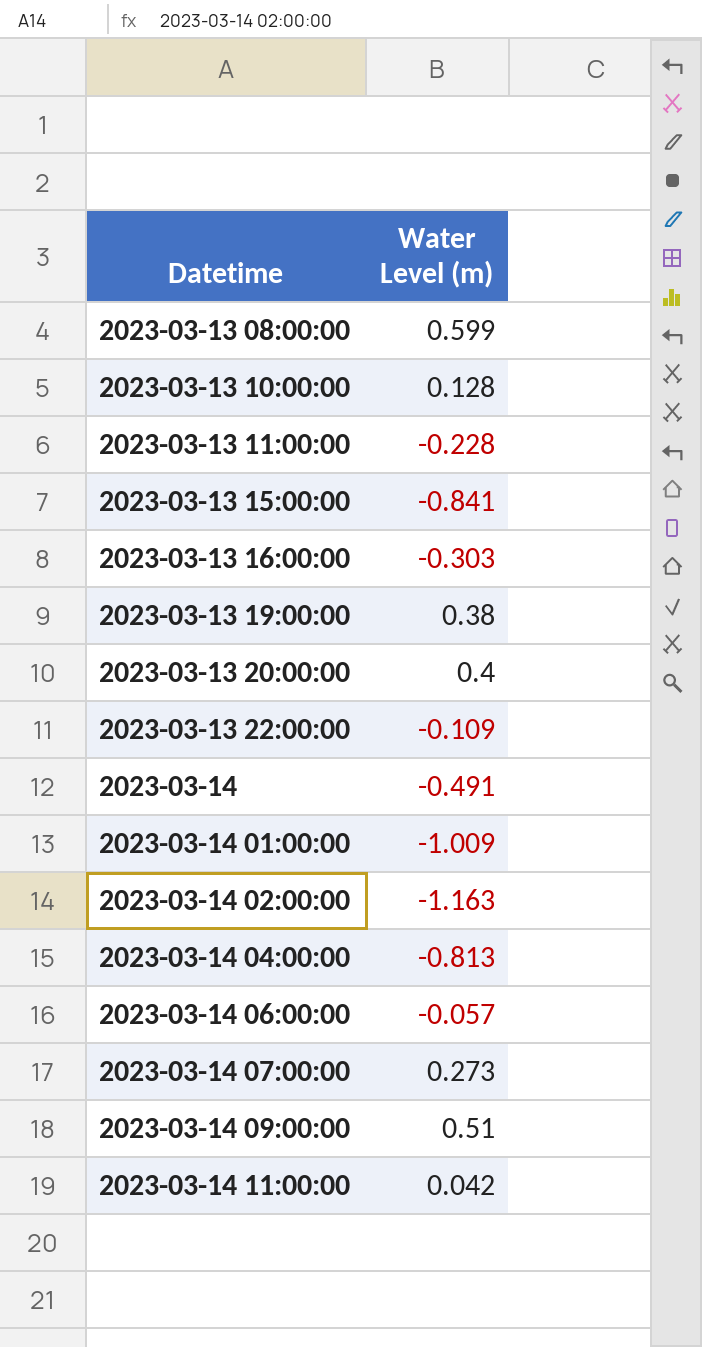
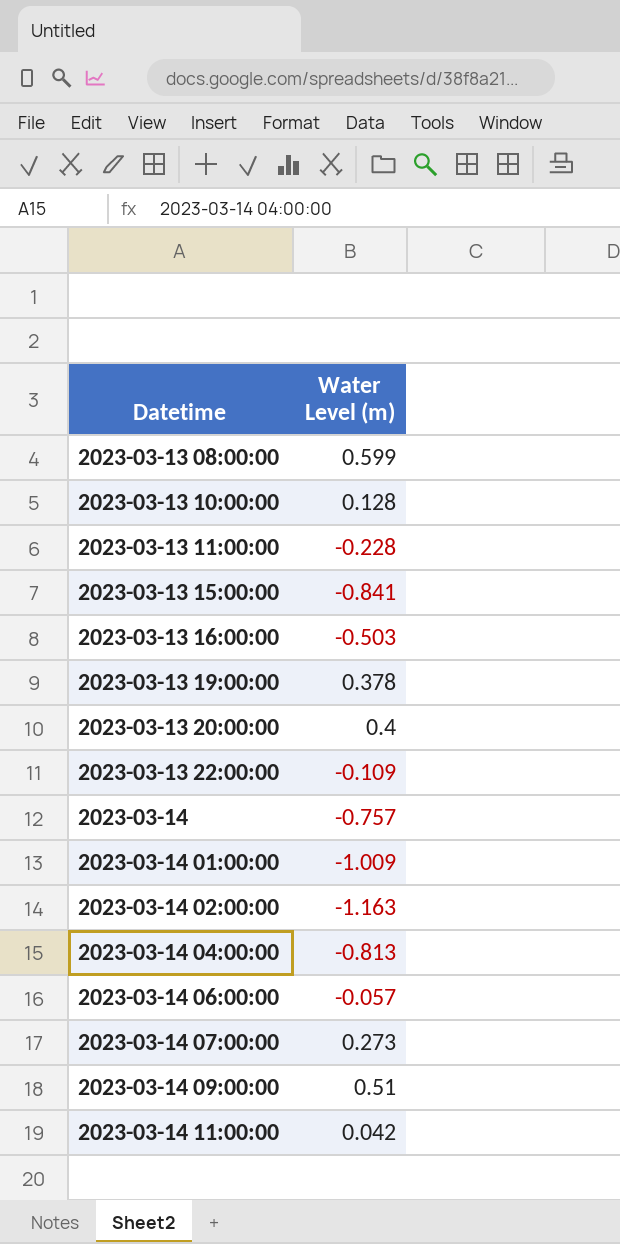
2023-03-13 16:00:00 | Water Level (m): -0.303 -> -0.503
2023-03-13 19:00:00 | Water Level (m): 0.38 -> 0.378
2023-03-14 | Water Level (m): -0.491 -> -0.757

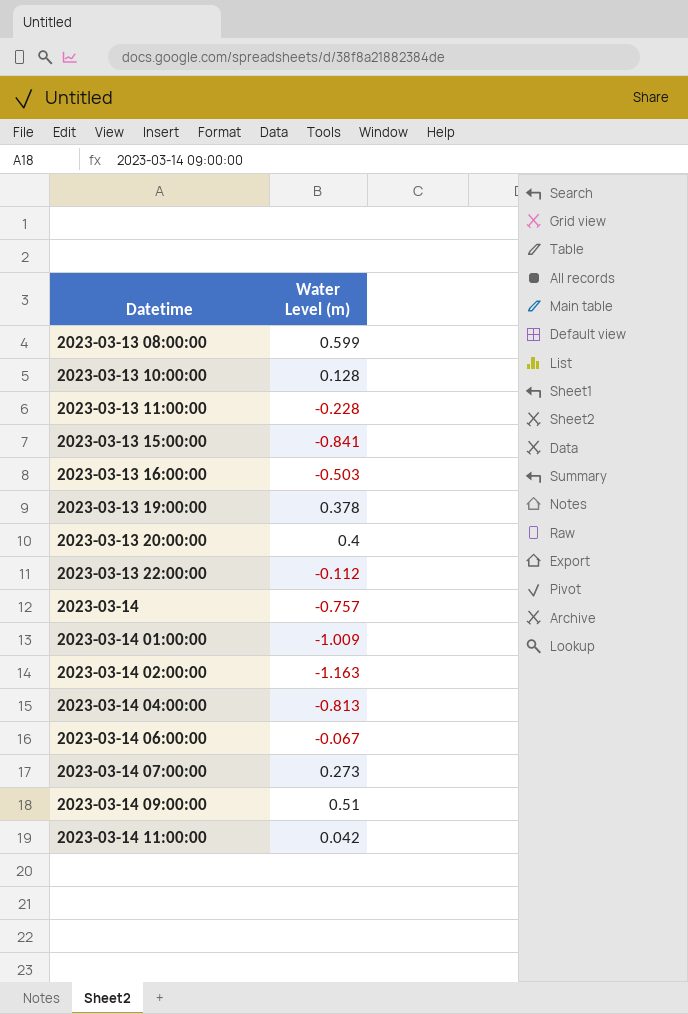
2023-03-13 22:00:00 | Water Level (m): -0.109 -> -0.112
2023-03-14 06:00:00 | Water Level (m): -0.057 -> -0.067

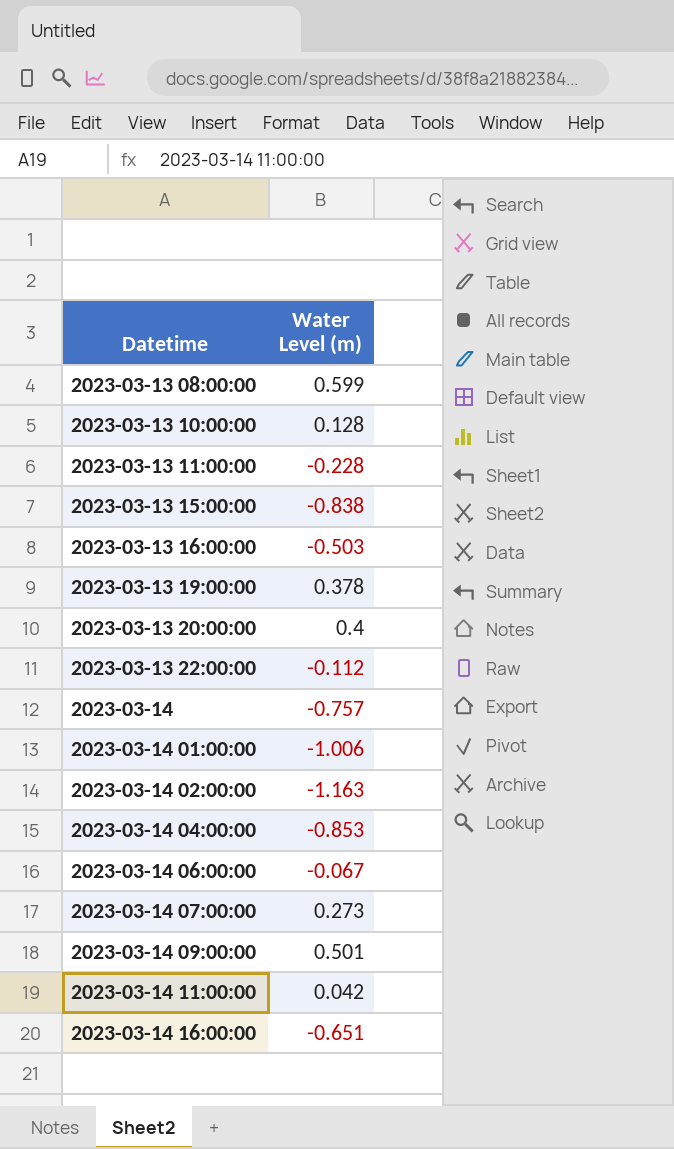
2023-03-13 15:00:00 | Water Level (m): -0.841 -> -0.838
2023-03-14 01:00:00 | Water Level (m): -1.009 -> -1.006
2023-03-14 04:00:00 | Water Level (m): -0.813 -> -0.853
2023-03-14 09:00:00 | Water Level (m): 0.51 -> 0.501
row 2023-03-14 16:00:00: none -> -0.651

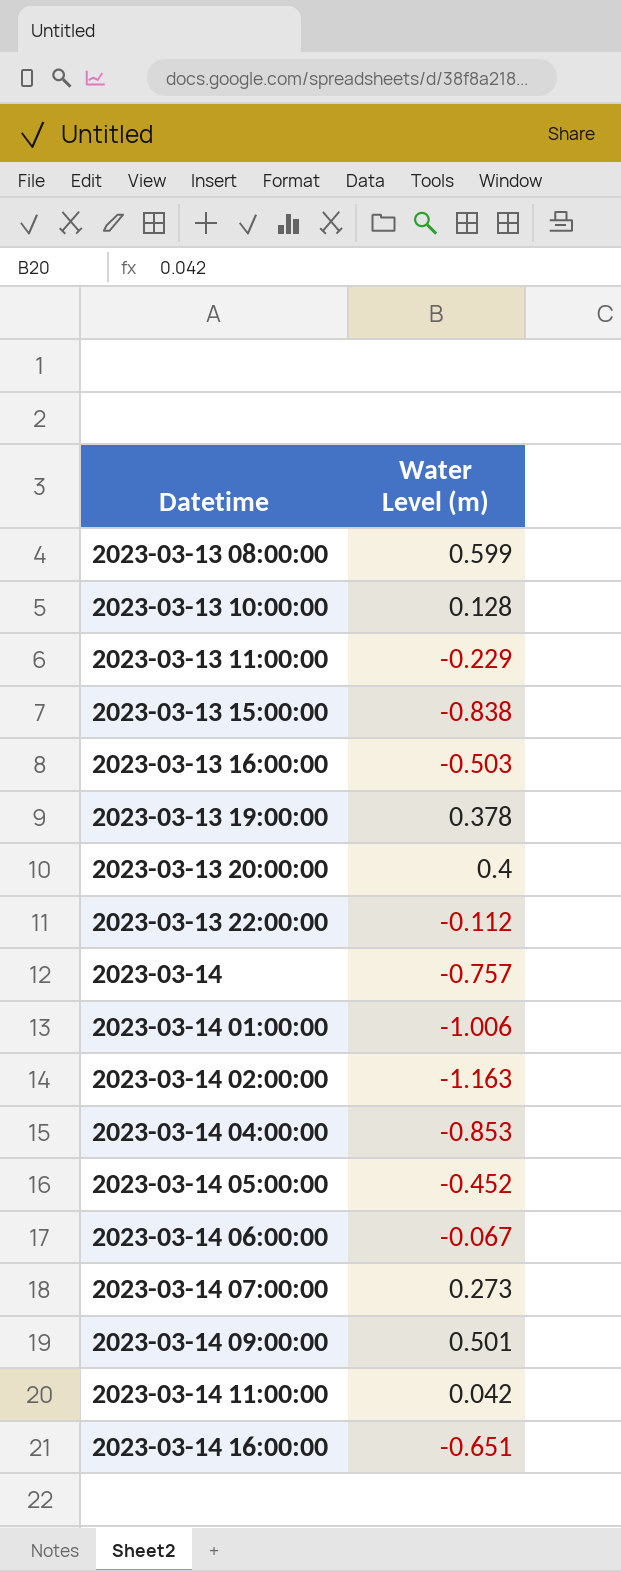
2023-03-13 11:00:00 | Water Level (m): -0.228 -> -0.229
row 2023-03-14 05:00:00: none -> -0.452

